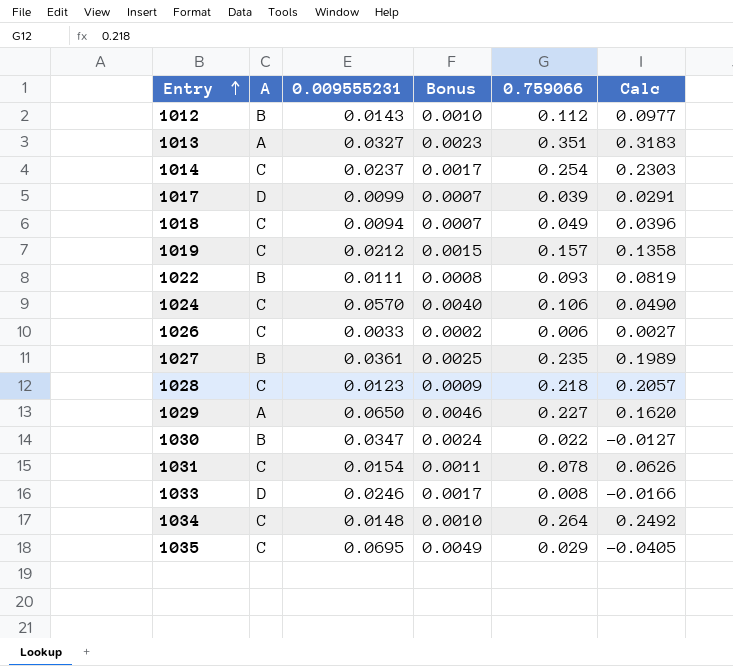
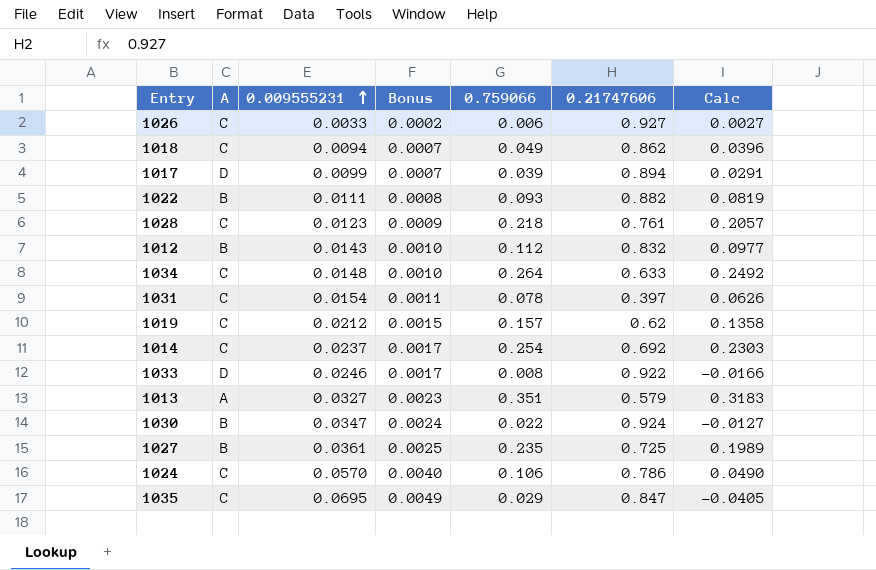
row order: Entry ascending -> 0.009555231 ascending
column 0.21747606 | position: none -> 6
row 1029: A | 0.0650 | 0.0046 | 0.227 | 0.1620 -> none

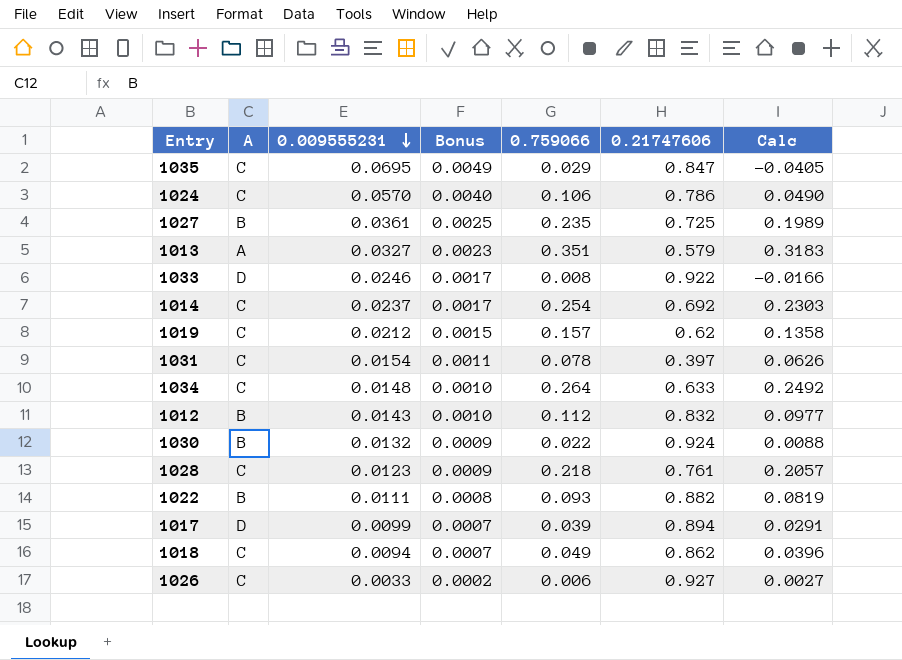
row order: 0.009555231 ascending -> 0.009555231 descending
1030 | 0.009555231: 0.0347 -> 0.0132
1030 | Bonus: 0.0024 -> 0.0009
1030 | Calc: -0.0127 -> 0.0088

